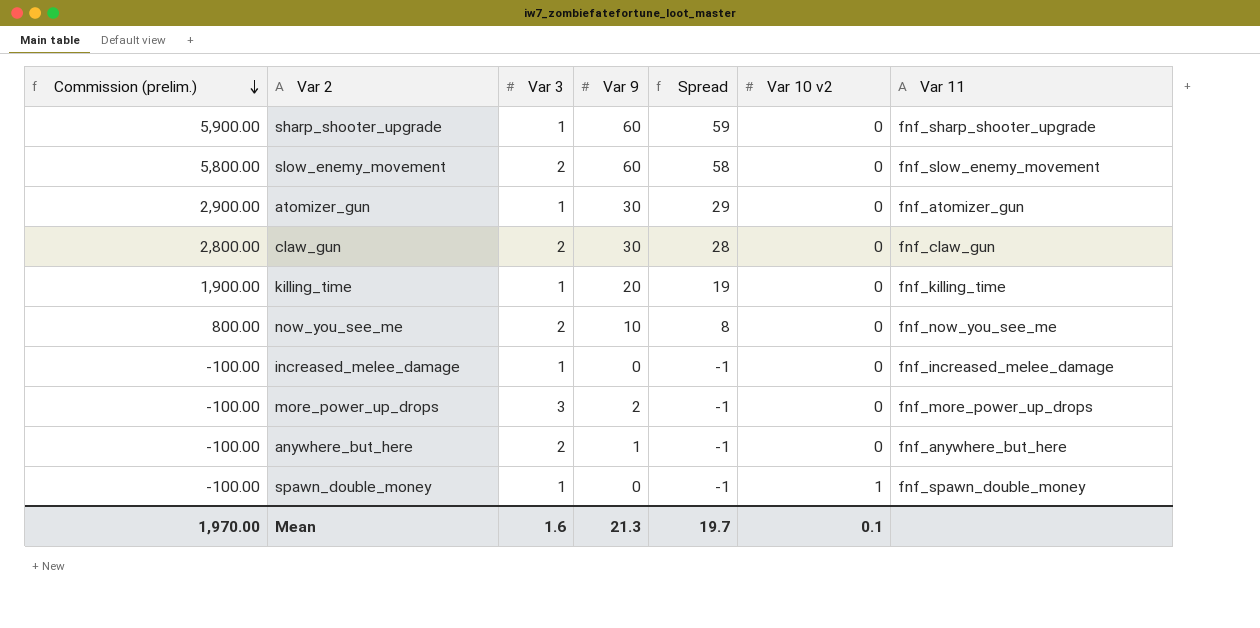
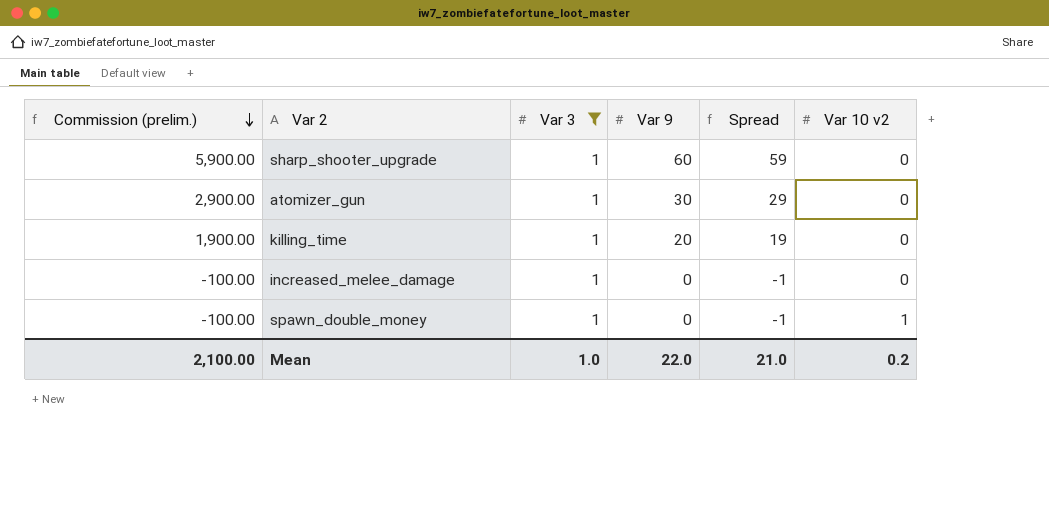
filter: none -> Var 3 = 1
column Var 11 | position: 7 -> none
Mean | Commission (prelim.): 1,970.00 -> 2,100.00
Mean | Var 3: 1.6 -> 1.0
Mean | Var 9: 21.3 -> 22.0
Mean | Spread: 19.7 -> 21.0
Mean | Var 10 v2: 0.1 -> 0.2

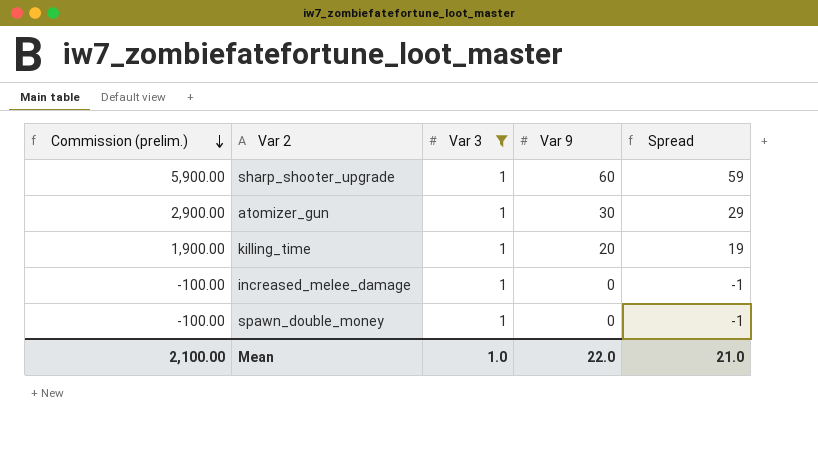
column Var 10 v2 | position: 6 -> none

